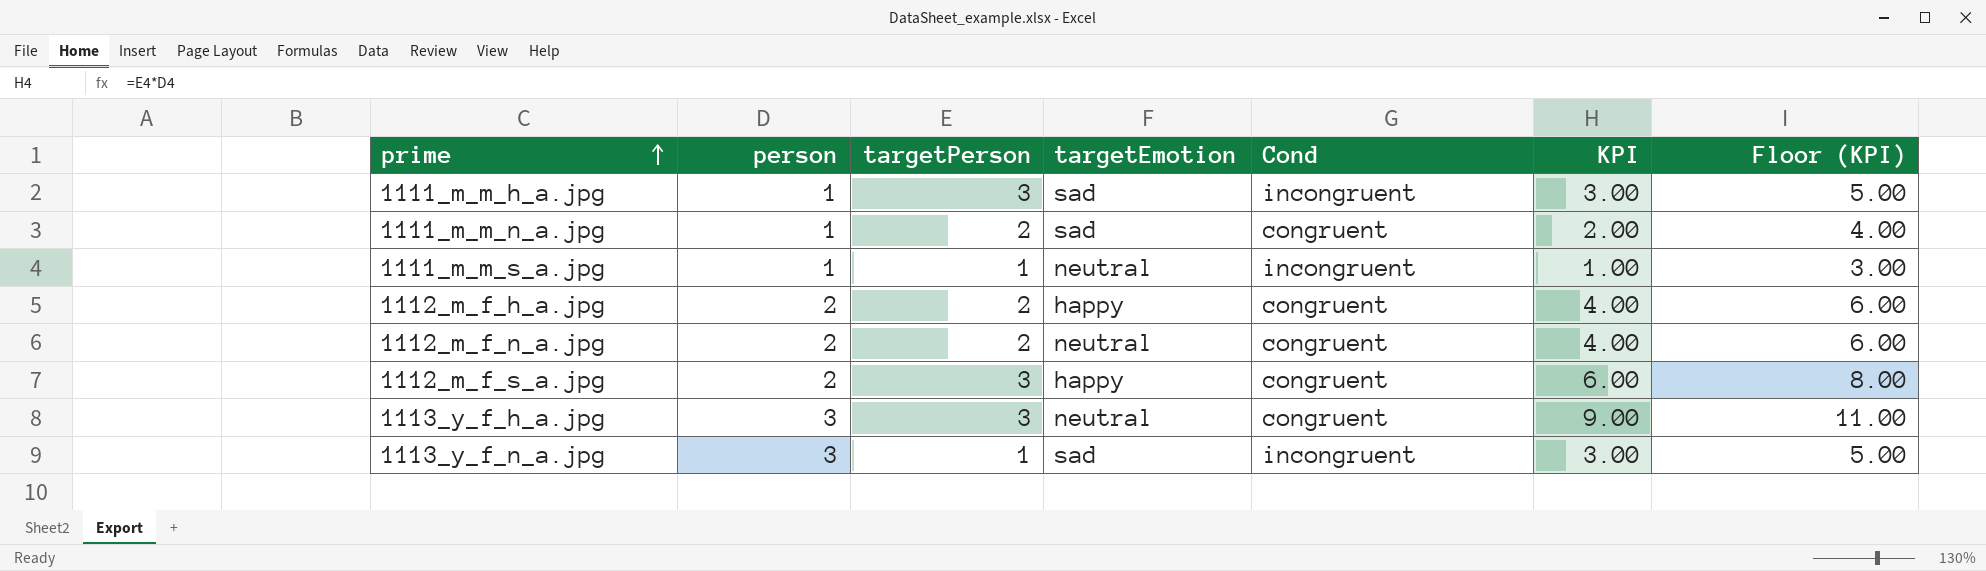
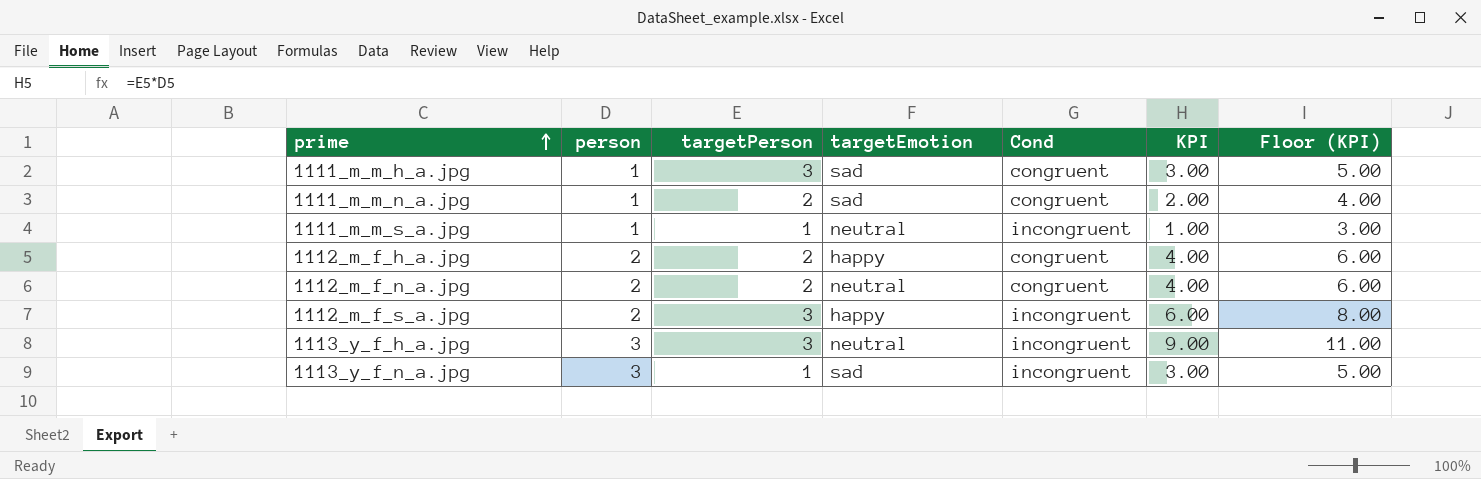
1111_m_m_h_a.jpg | Cond: incongruent -> congruent
1112_m_f_s_a.jpg | Cond: congruent -> incongruent
1113_y_f_h_a.jpg | Cond: congruent -> incongruent

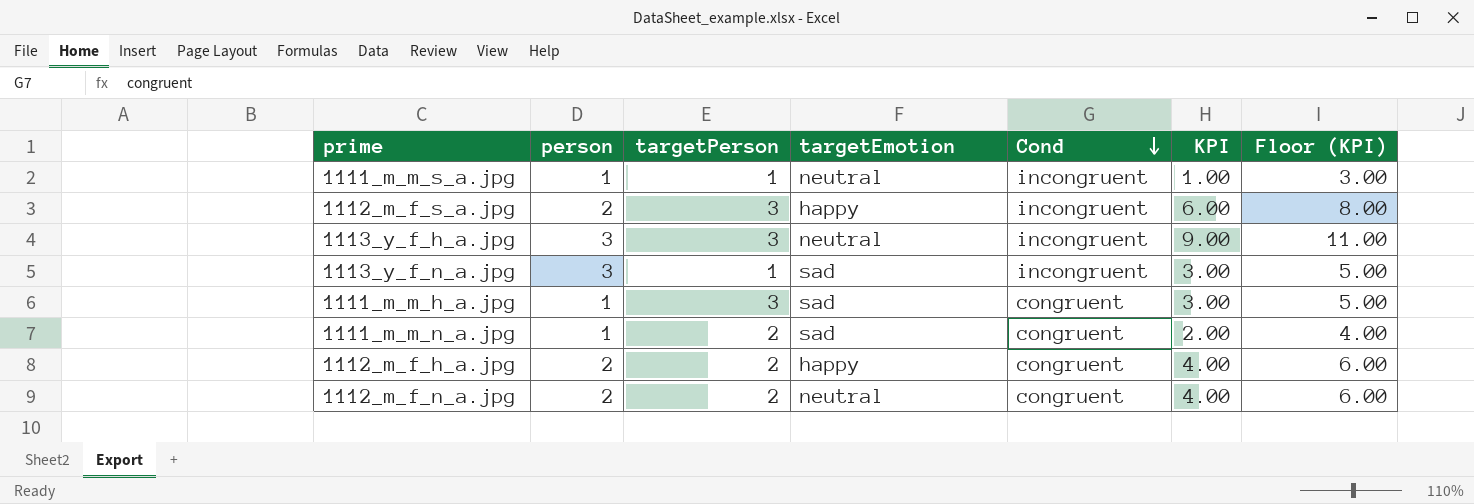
row order: prime ascending -> Cond descending

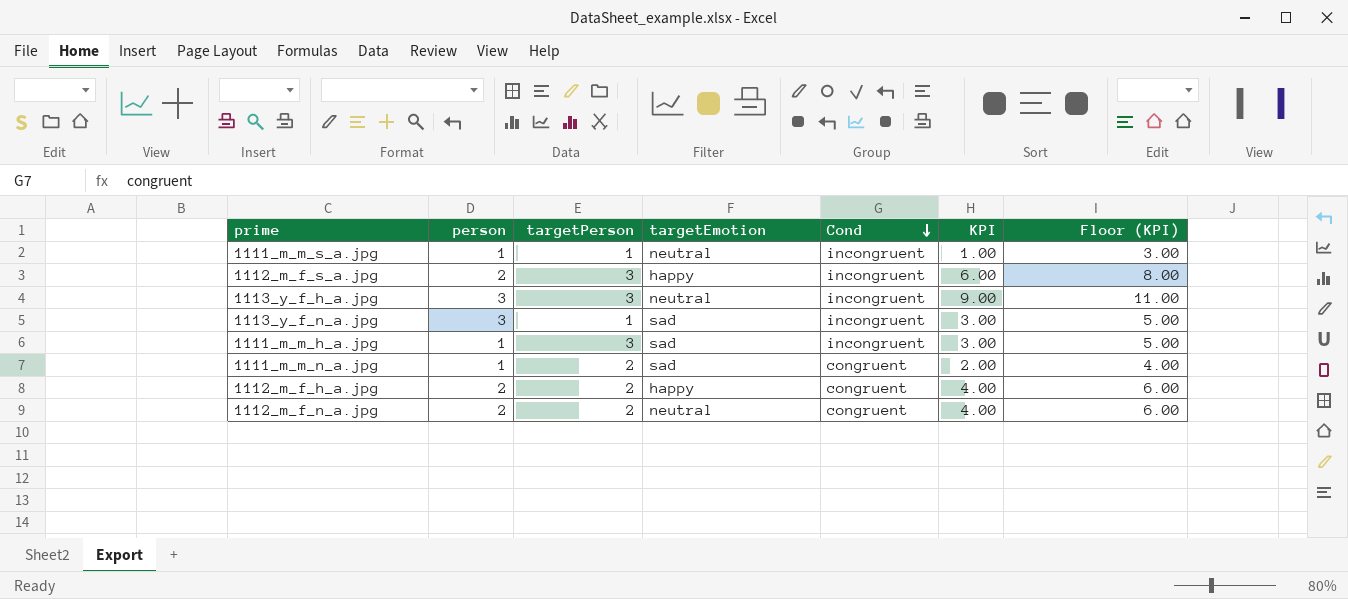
1111_m_m_h_a.jpg | Cond: congruent -> incongruent

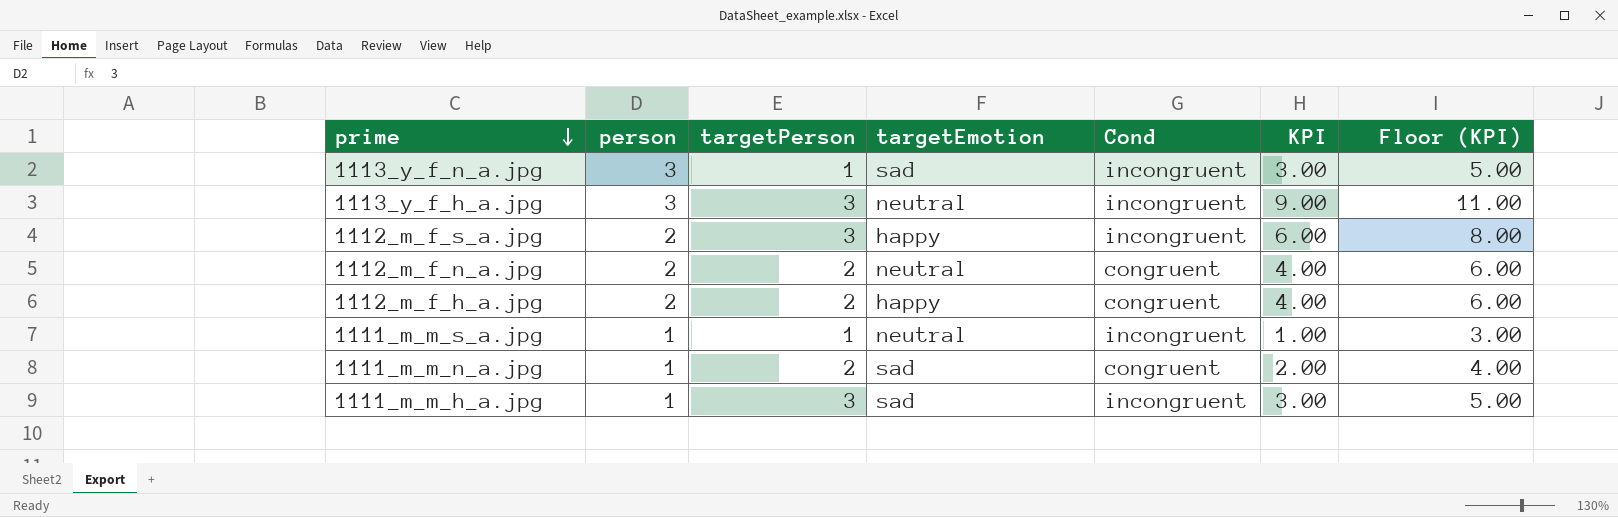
row order: Cond descending -> prime descending

